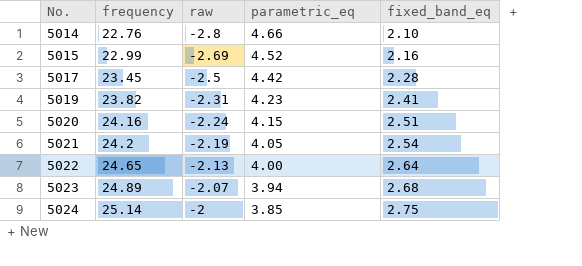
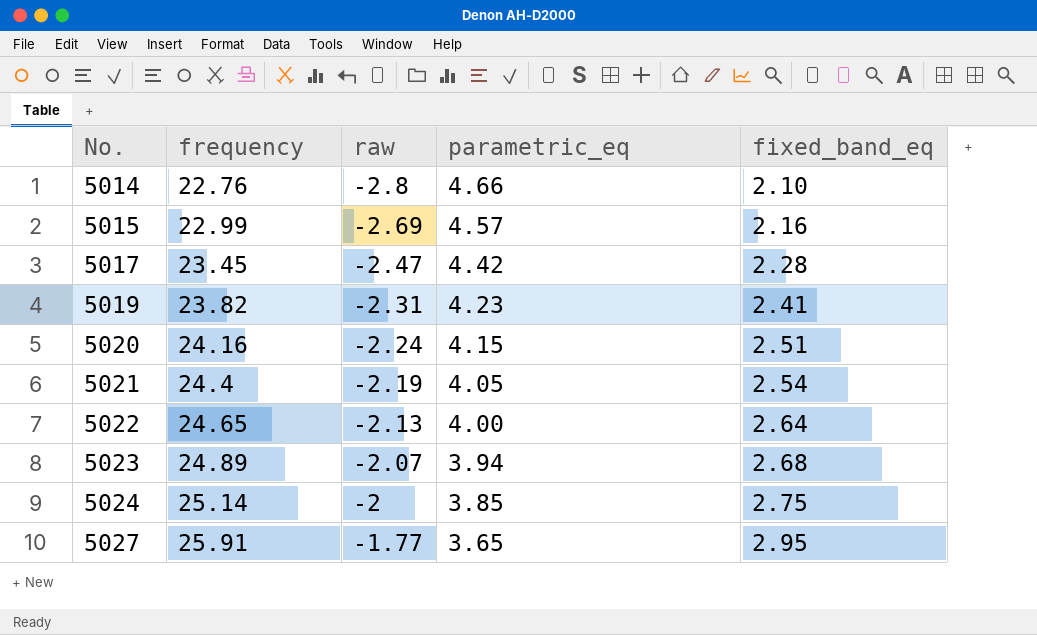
5015 | parametric_eq: 4.52 -> 4.57
5017 | raw: -2.5 -> -2.47
5021 | frequency: 24.2 -> 24.4
row 5027: none -> 25.91 | -1.77 | 3.65 | 2.95

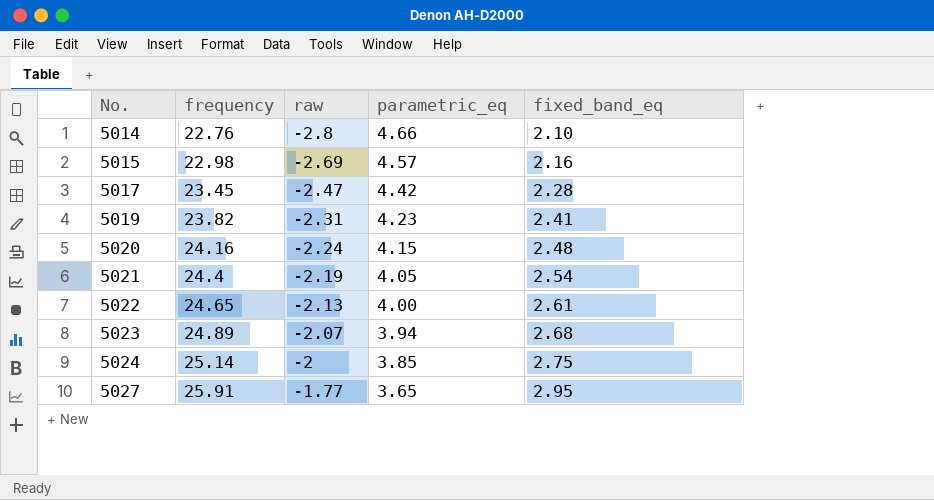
5015 | frequency: 22.99 -> 22.98
5020 | fixed_band_eq: 2.51 -> 2.48
5022 | fixed_band_eq: 2.64 -> 2.61

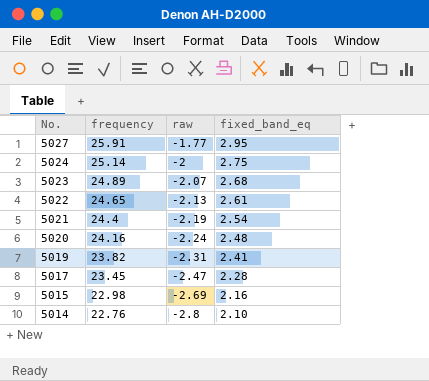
row order: No. ascending -> No. descending
column parametric_eq | position: 4 -> none

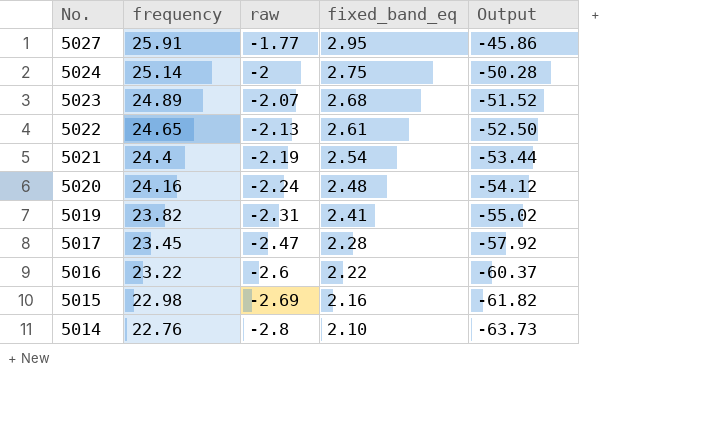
column Output | formula: none -> [frequency] * [raw]
row 5016: none -> 23.22 | -2.6 | 2.22 | -60.37

